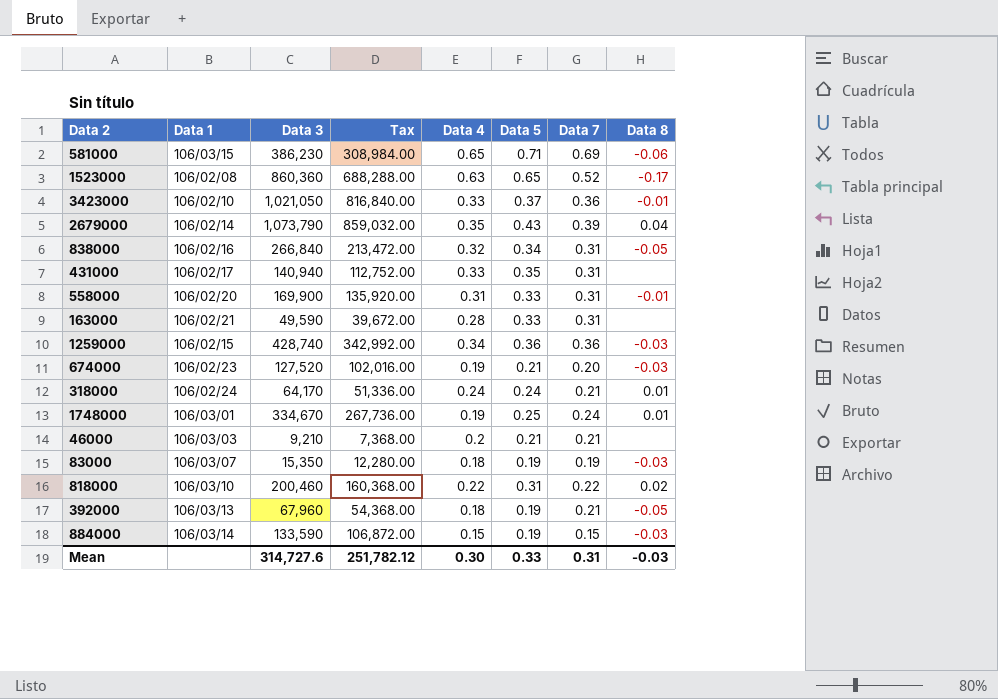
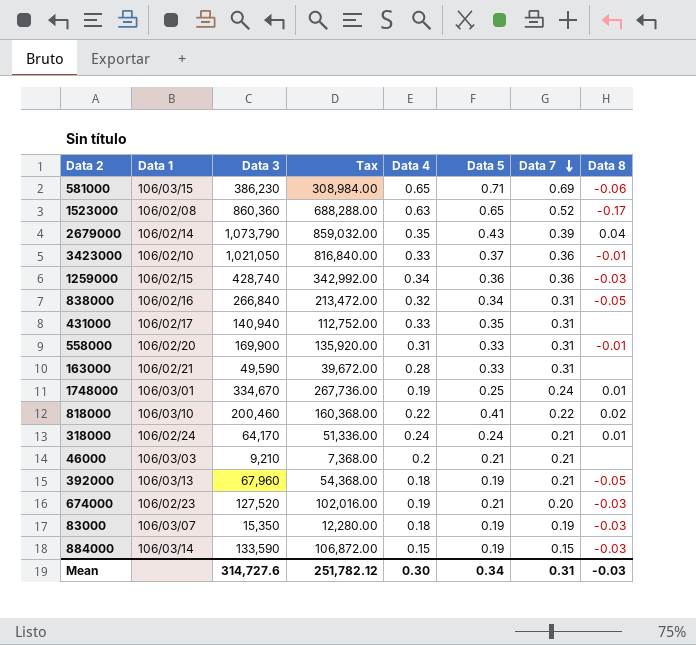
row order: none -> Data 7 descending
818000 | Data 5: 0.31 -> 0.41
Mean | Data 5: 0.33 -> 0.34

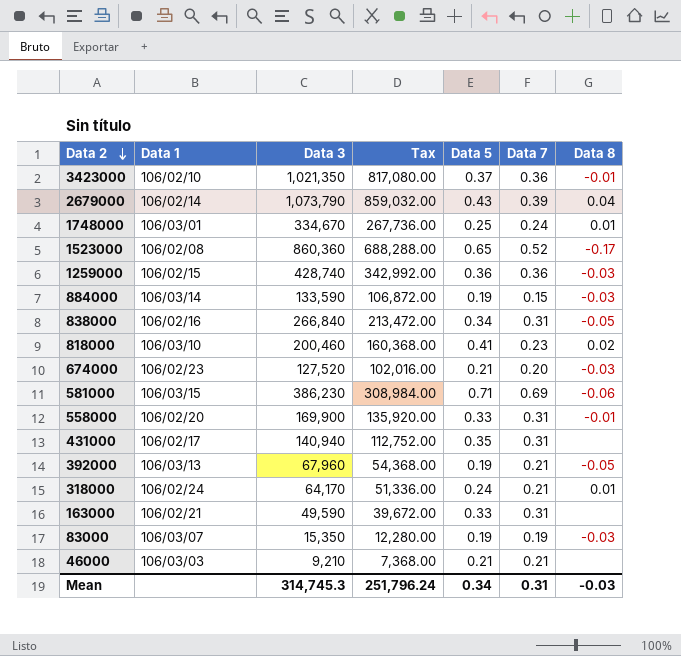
row order: Data 7 descending -> Data 2 descending
column Data 4 | position: 5 -> none
3423000 | Data 3: 1,021,050 -> 1,021,350
3423000 | Tax: 816,840.00 -> 817,080.00
818000 | Data 7: 0.22 -> 0.23
Mean | Data 3: 314,727.6 -> 314,745.3
Mean | Tax: 251,782.12 -> 251,796.24

